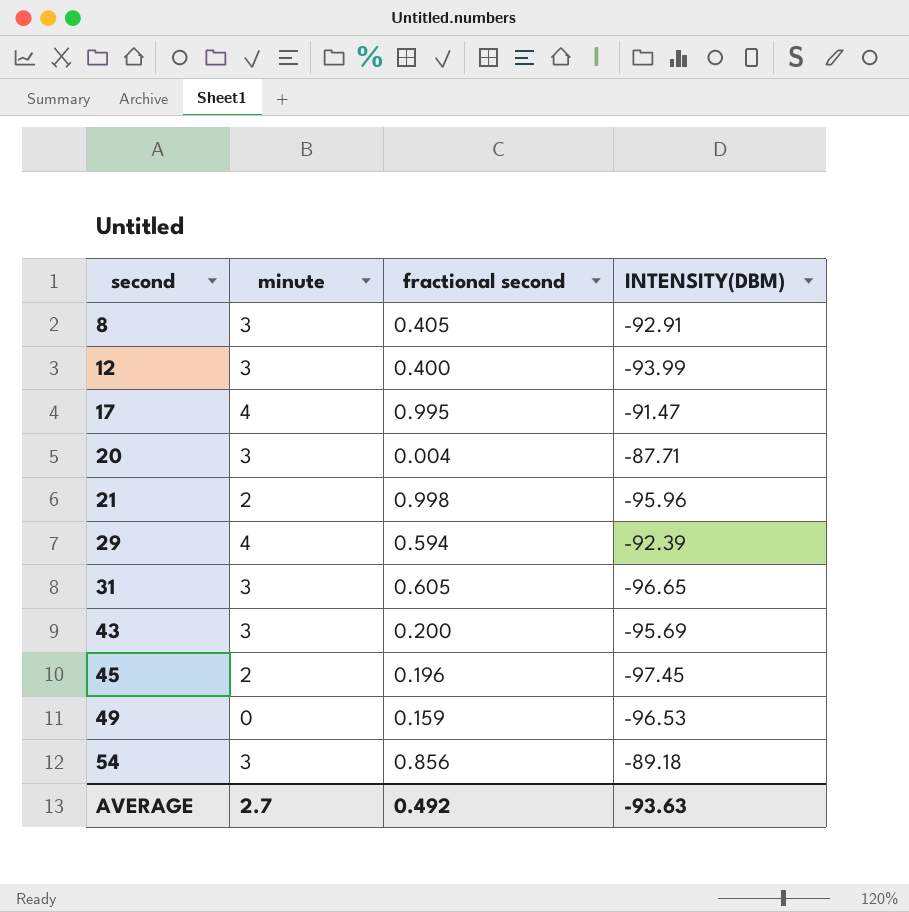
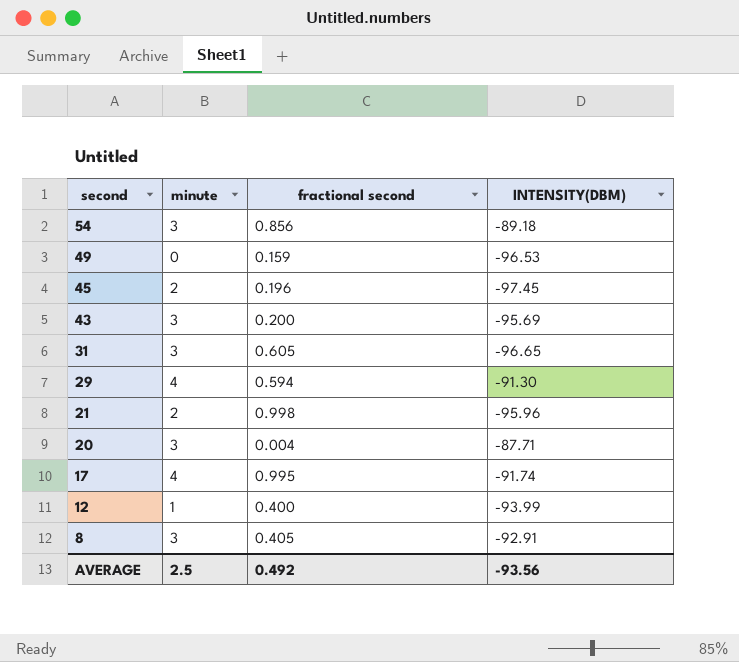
row order: second ascending -> second descending
29 | INTENSITY(DBM): -92.39 -> -91.30
17 | INTENSITY(DBM): -91.47 -> -91.74
12 | minute: 3 -> 1
AVERAGE | minute: 2.7 -> 2.5
AVERAGE | INTENSITY(DBM): -93.63 -> -93.56

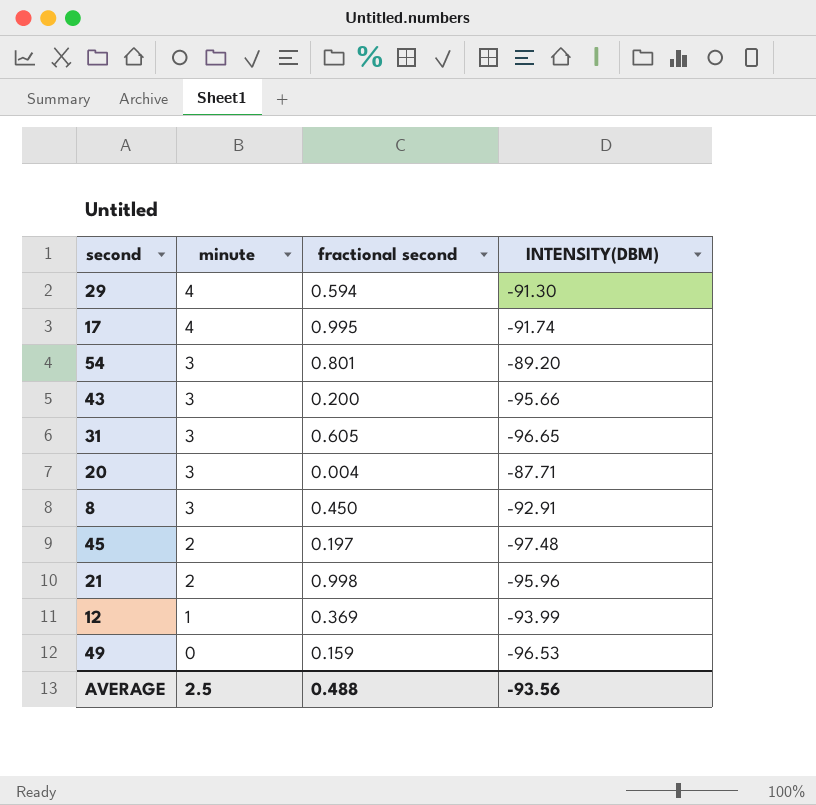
row order: second descending -> minute descending
54 | fractional second: 0.856 -> 0.801
54 | INTENSITY(DBM): -89.18 -> -89.20
43 | INTENSITY(DBM): -95.69 -> -95.66
8 | fractional second: 0.405 -> 0.450
45 | fractional second: 0.196 -> 0.197
45 | INTENSITY(DBM): -97.45 -> -97.48
12 | fractional second: 0.400 -> 0.369
AVERAGE | fractional second: 0.492 -> 0.488

